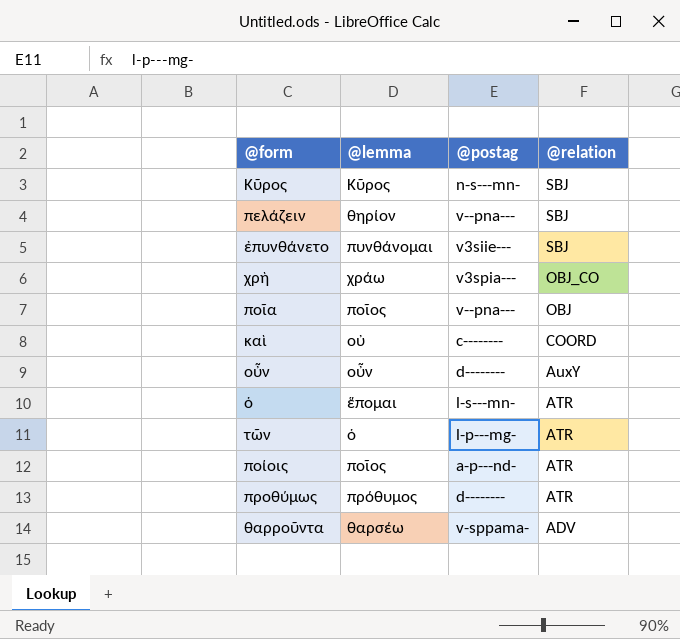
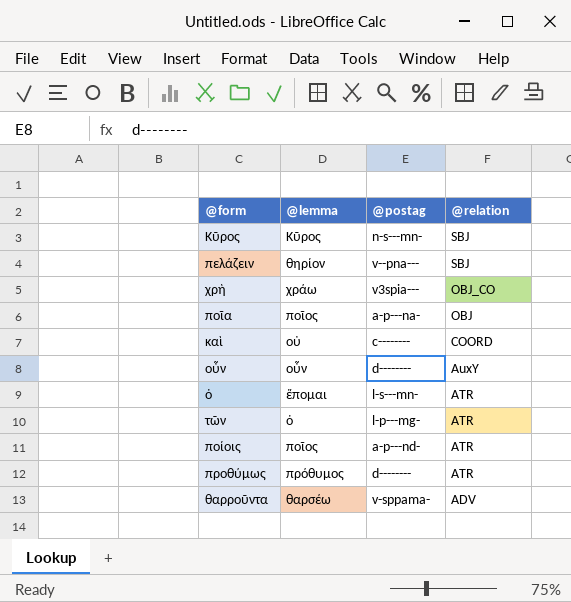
row ἐπυνθάνετο: πυνθάνομαι | v3siie--- | SBJ -> none
ποῖα | @postag: v--pna--- -> a-p---na-

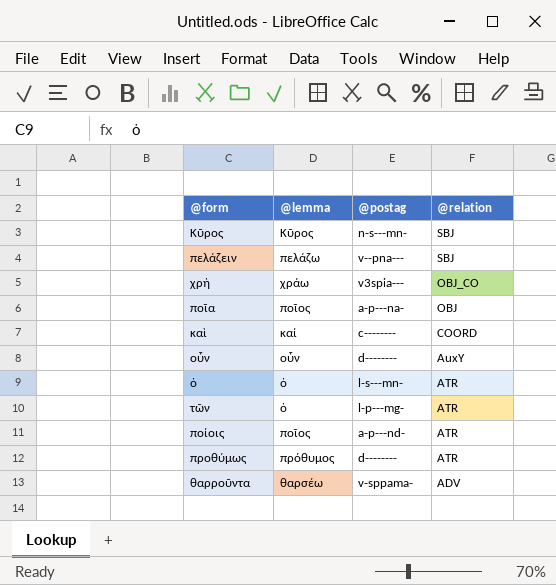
πελάζειν | @lemma: θηρίον -> πελάζω
καὶ | @lemma: οὐ -> καί
ὁ | @lemma: ἕπομαι -> ὁ

